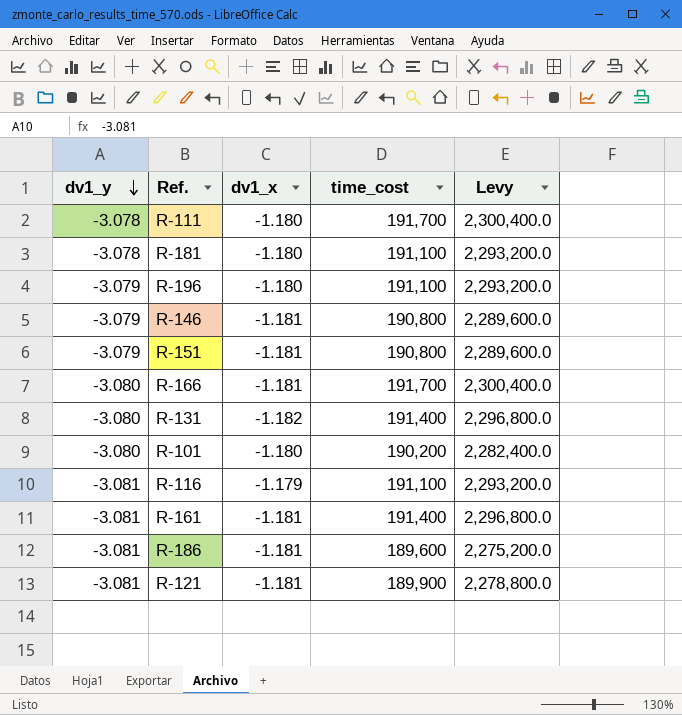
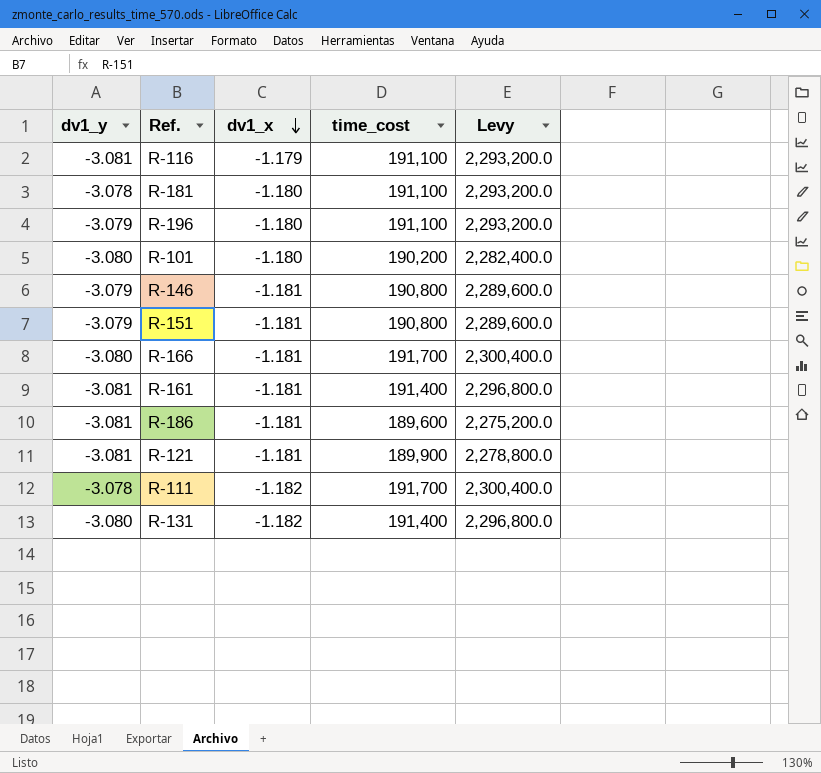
row order: dv1_y descending -> dv1_x descending
R-111 | dv1_x: -1.180 -> -1.182

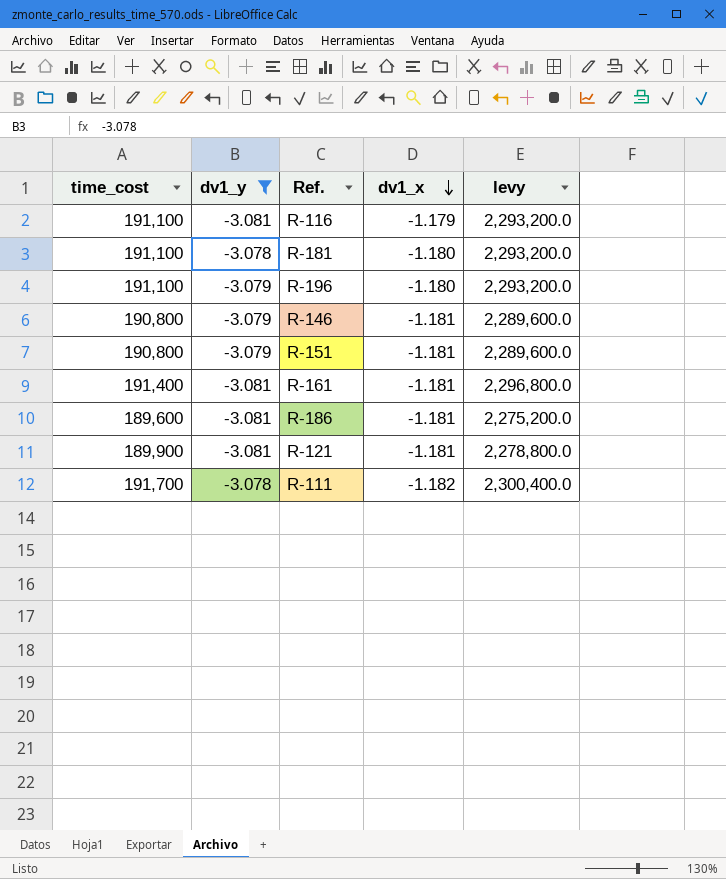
filter: none -> dv1_y != -3.080
column time_cost | position: 4 -> 1
column name: Levy -> levy

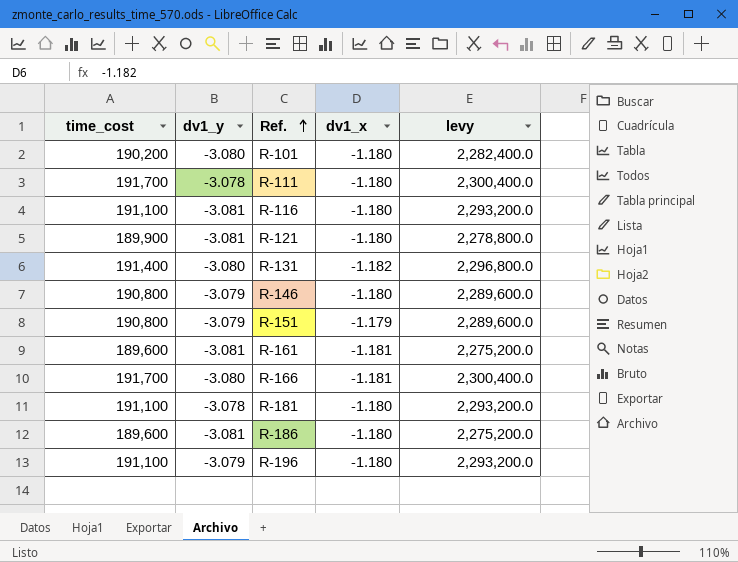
filter: dv1_y != -3.080 -> none
row order: dv1_x descending -> Ref. ascending
R-111 | dv1_x: -1.182 -> -1.180
R-116 | dv1_x: -1.179 -> -1.180
R-121 | dv1_x: -1.181 -> -1.180
R-146 | dv1_x: -1.181 -> -1.180
R-151 | dv1_x: -1.181 -> -1.179
R-161 | time_cost: 191,400 -> 189,600
R-161 | levy: 2,296,800.0 -> 2,275,200.0
R-186 | dv1_x: -1.181 -> -1.180

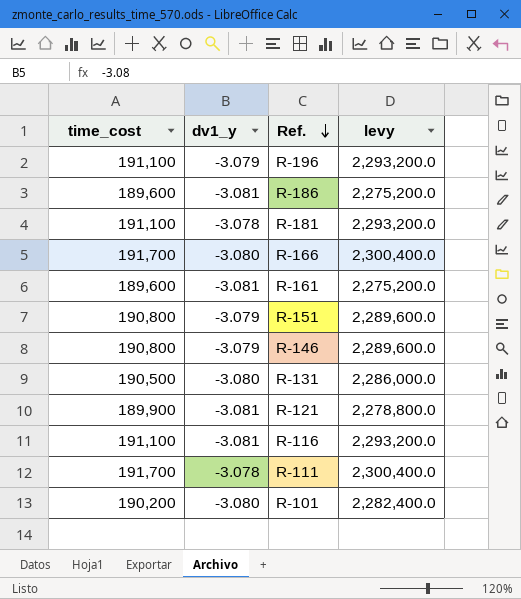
row order: Ref. ascending -> Ref. descending
column dv1_x | position: 4 -> none
R-131 | time_cost: 191,400 -> 190,500
R-131 | levy: 2,296,800.0 -> 2,286,000.0

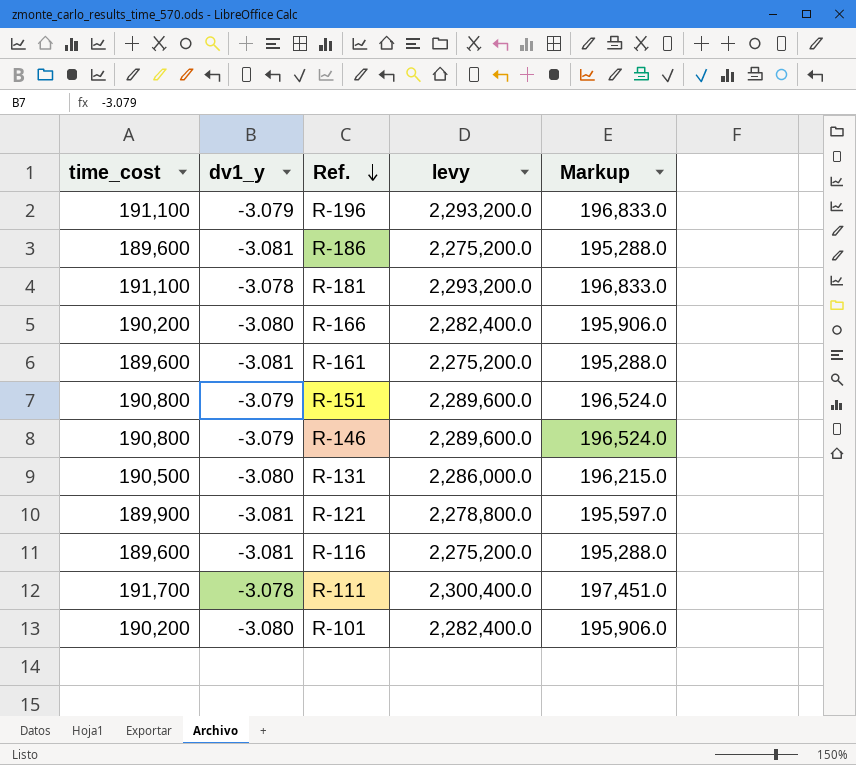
column Markup | formula: none -> [time_cost] * 1.03
R-166 | time_cost: 191,700 -> 190,200
R-166 | levy: 2,300,400.0 -> 2,282,400.0
R-116 | time_cost: 191,100 -> 189,600
R-116 | levy: 2,293,200.0 -> 2,275,200.0

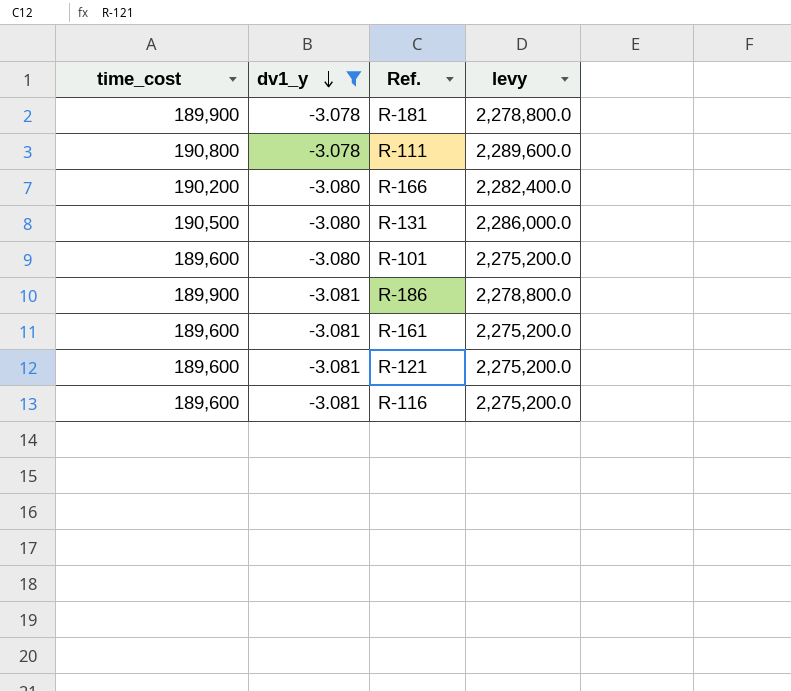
filter: none -> dv1_y != -3.079
row order: Ref. descending -> dv1_y descending
column Markup | formula: [time_cost] * 1.03 -> none
R-181 | time_cost: 191,100 -> 189,900
R-181 | levy: 2,293,200.0 -> 2,278,800.0
R-111 | time_cost: 191,700 -> 190,800
R-111 | levy: 2,300,400.0 -> 2,289,600.0
R-101 | time_cost: 190,200 -> 189,600
R-101 | levy: 2,282,400.0 -> 2,275,200.0
R-186 | time_cost: 189,600 -> 189,900
R-186 | levy: 2,275,200.0 -> 2,278,800.0
R-121 | time_cost: 189,900 -> 189,600
R-121 | levy: 2,278,800.0 -> 2,275,200.0

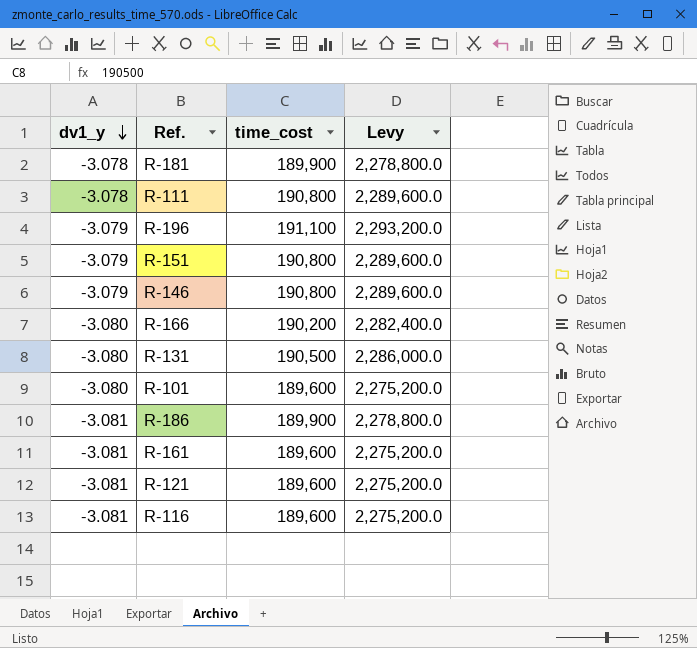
filter: dv1_y != -3.079 -> none
column time_cost | position: 1 -> 3
column name: levy -> Levy

